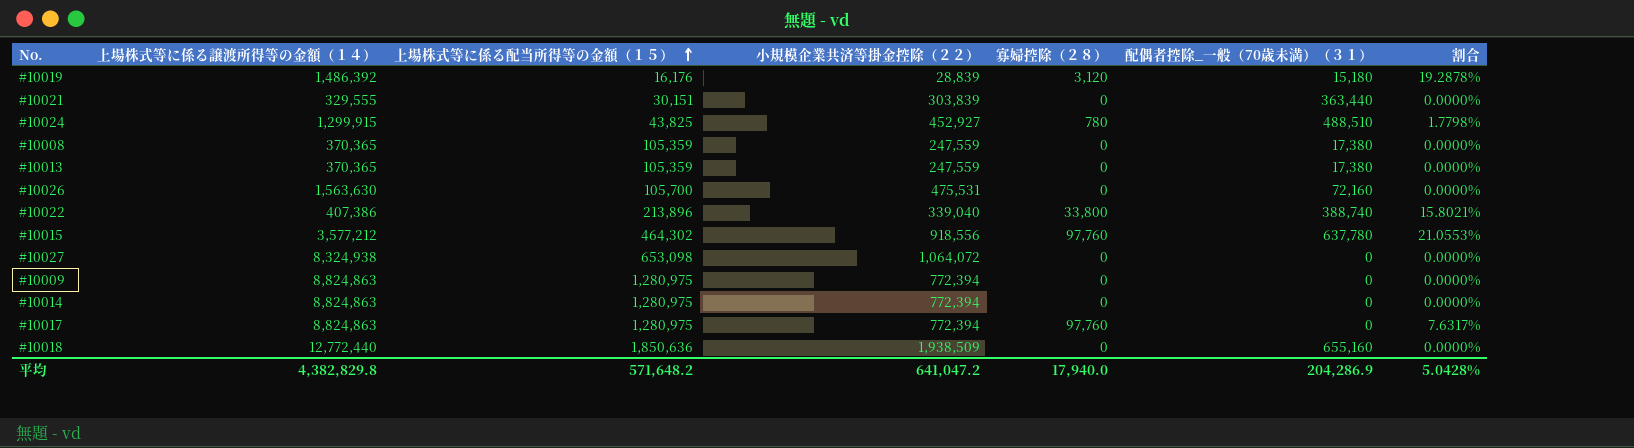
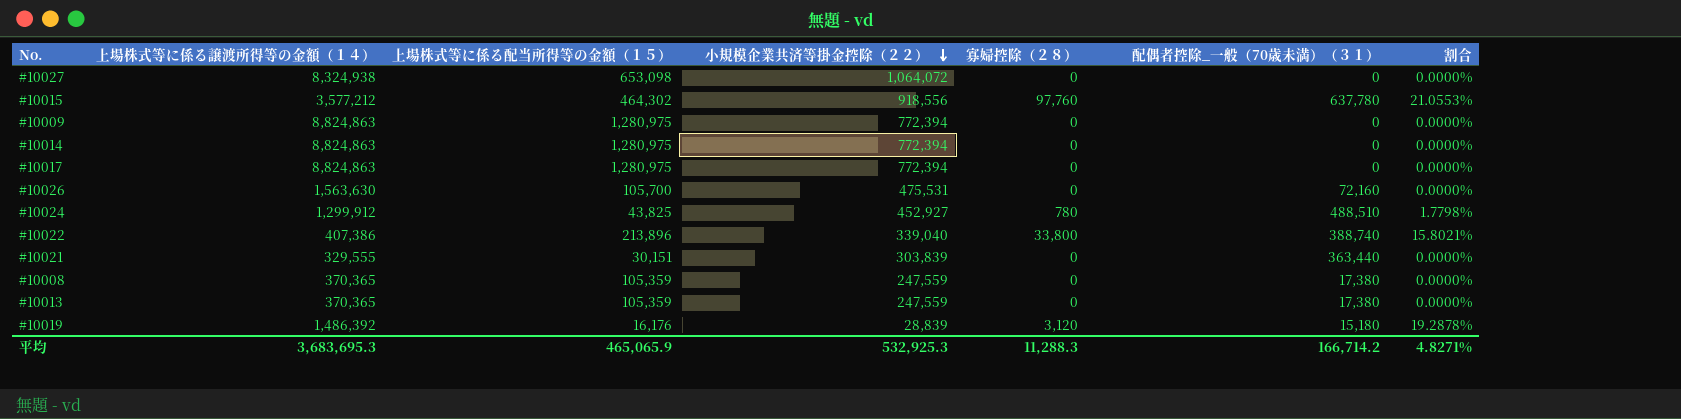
row order: 上場株式等に係る配当所得等の金額（１５） ascending -> 小規模企業共済等掛金控除（２２） descending
row #10018: 12,772,440 | 1,850,636 | 1,938,509 | 0 | 655,160 | 0.0000% -> none
#10017 | 寡婦控除（２８）: 97,760 -> 0
#10017 | 割合: 7.6317% -> 0.0000%
#10024 | 上場株式等に係る譲渡所得等の金額（１４）: 1,299,915 -> 1,299,912
平均 | 上場株式等に係る譲渡所得等の金額（１４）: 4,382,829.8 -> 3,683,695.3
平均 | 上場株式等に係る配当所得等の金額（１５）: 571,648.2 -> 465,065.9
平均 | 小規模企業共済等掛金控除（２２）: 641,047.2 -> 532,925.3
平均 | 寡婦控除（２８）: 17,940.0 -> 11,288.3
平均 | 配偶者控除_一般（70歳未満）（３１）: 204,286.9 -> 166,714.2
平均 | 割合: 5.0428% -> 4.8271%

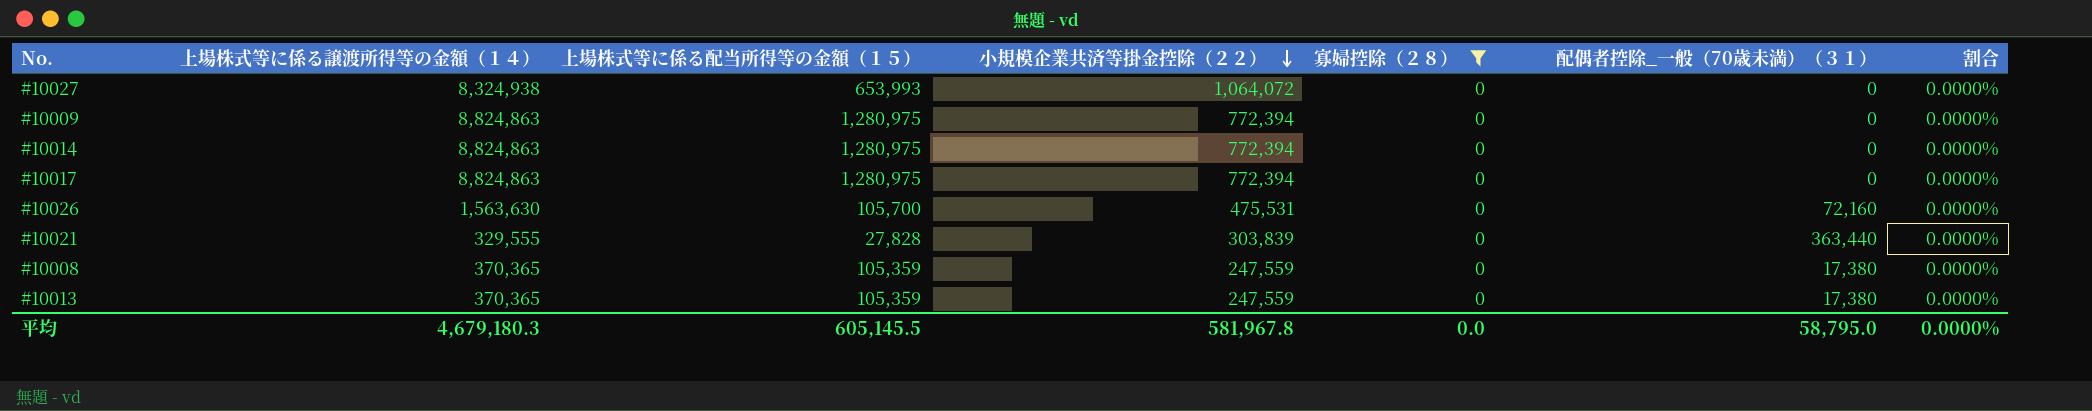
filter: none -> 寡婦控除（２８） = 0
#10027 | 上場株式等に係る配当所得等の金額（１５）: 653,098 -> 653,993
#10021 | 上場株式等に係る配当所得等の金額（１５）: 30,151 -> 27,828
平均 | 上場株式等に係る譲渡所得等の金額（１４）: 3,683,695.3 -> 4,679,180.3
平均 | 上場株式等に係る配当所得等の金額（１５）: 465,065.9 -> 605,145.5
平均 | 小規模企業共済等掛金控除（２２）: 532,925.3 -> 581,967.8
平均 | 寡婦控除（２８）: 11,288.3 -> 0.0
平均 | 配偶者控除_一般（70歳未満）（３１）: 166,714.2 -> 58,795.0
平均 | 割合: 4.8271% -> 0.0000%

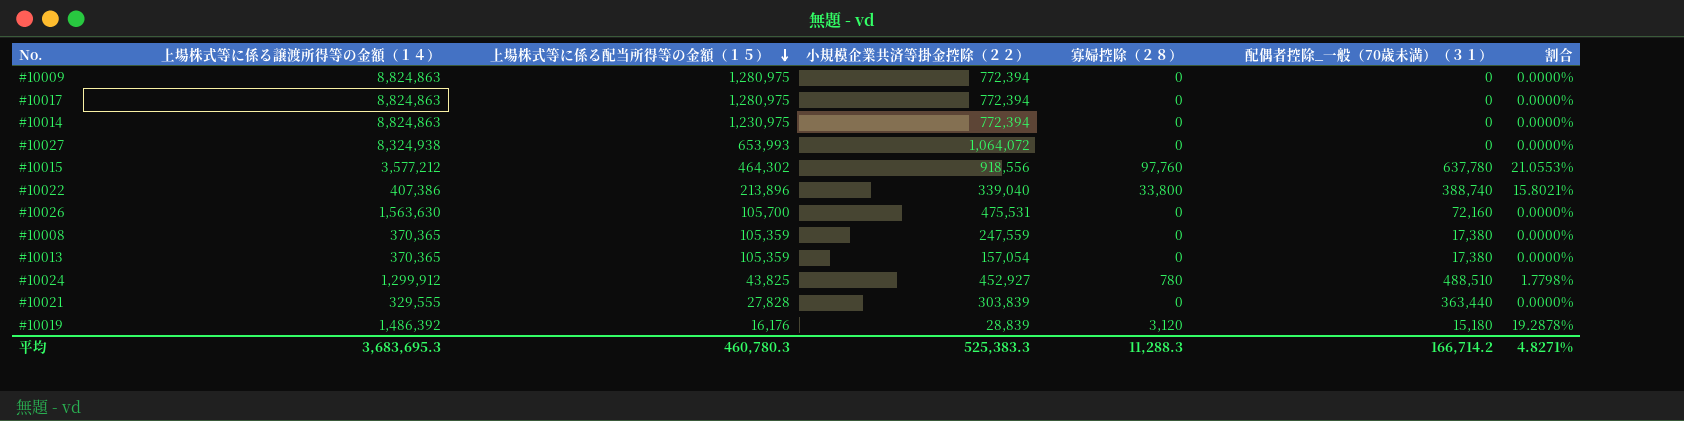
filter: 寡婦控除（２８） = 0 -> none
row order: 小規模企業共済等掛金控除（２２） descending -> 上場株式等に係る配当所得等の金額（１５） descending
#10014 | 上場株式等に係る配当所得等の金額（１５）: 1,280,975 -> 1,230,975
#10013 | 小規模企業共済等掛金控除（２２）: 247,559 -> 157,054
平均 | 上場株式等に係る譲渡所得等の金額（１４）: 4,679,180.3 -> 3,683,695.3
平均 | 上場株式等に係る配当所得等の金額（１５）: 605,145.5 -> 460,780.3
平均 | 小規模企業共済等掛金控除（２２）: 581,967.8 -> 525,383.3
平均 | 寡婦控除（２８）: 0.0 -> 11,288.3
平均 | 配偶者控除_一般（70歳未満）（３１）: 58,795.0 -> 166,714.2
平均 | 割合: 0.0000% -> 4.8271%

